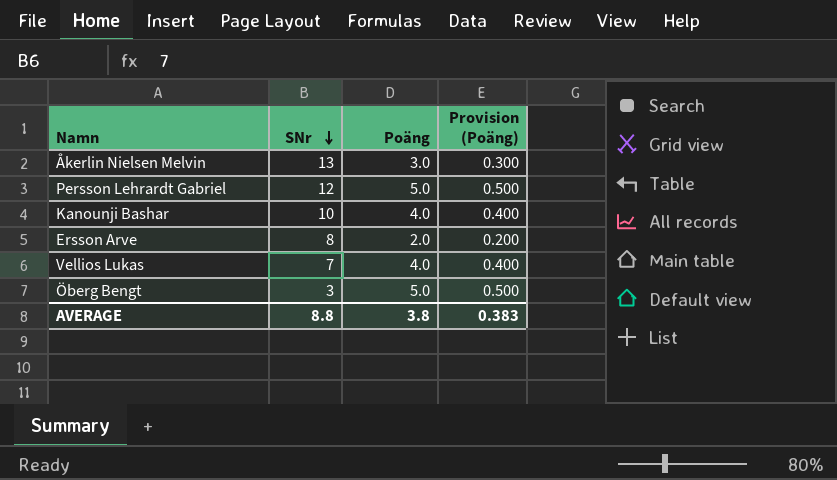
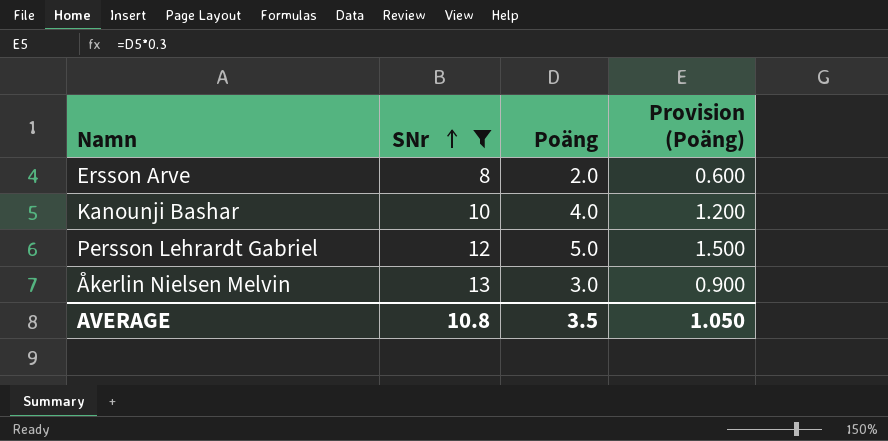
filter: none -> SNr >= 8
row order: SNr descending -> SNr ascending
column Provision (Poäng) | formula: [Poäng] * 0.1 -> [Poäng] * 0.3
AVERAGE | SNr: 8.8 -> 10.8
AVERAGE | Poäng: 3.8 -> 3.5
AVERAGE | Provision (Poäng): 0.383 -> 1.050

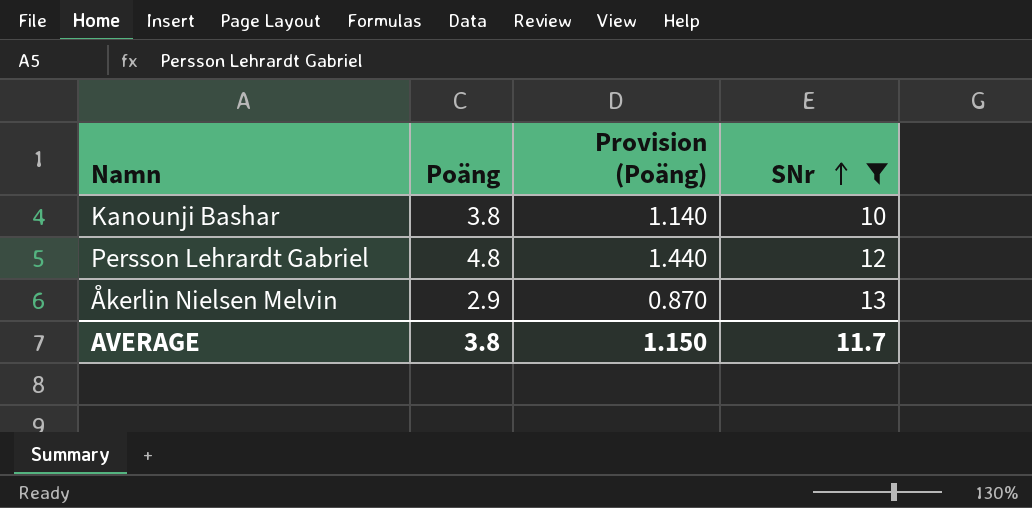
column SNr | position: 2 -> 4
row Ersson Arve: 8 | 2.0 | 0.600 -> none
Kanounji Bashar | Poäng: 4.0 -> 3.8
Kanounji Bashar | Provision (Poäng): 1.200 -> 1.140
Persson Lehrardt Gabriel | Poäng: 5.0 -> 4.8
Persson Lehrardt Gabriel | Provision (Poäng): 1.500 -> 1.440
Åkerlin Nielsen Melvin | Poäng: 3.0 -> 2.9
Åkerlin Nielsen Melvin | Provision (Poäng): 0.900 -> 0.870
AVERAGE | Poäng: 3.5 -> 3.8
AVERAGE | Provision (Poäng): 1.050 -> 1.150
AVERAGE | SNr: 10.8 -> 11.7

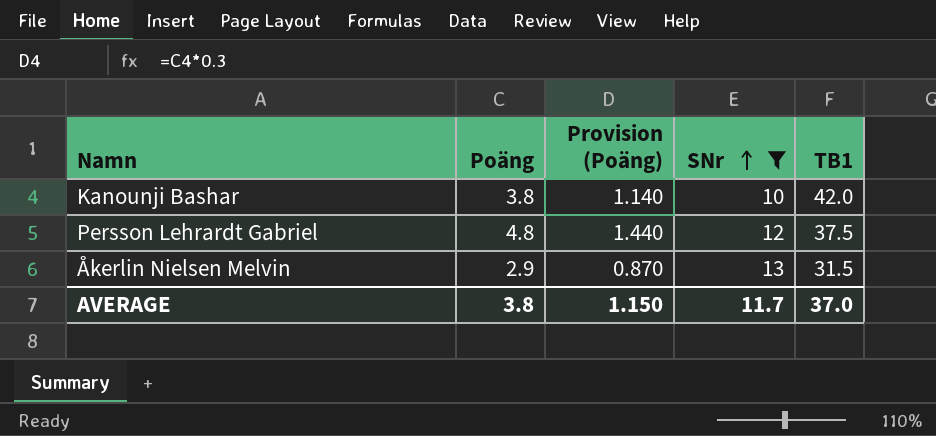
column TB1 | position: none -> 5

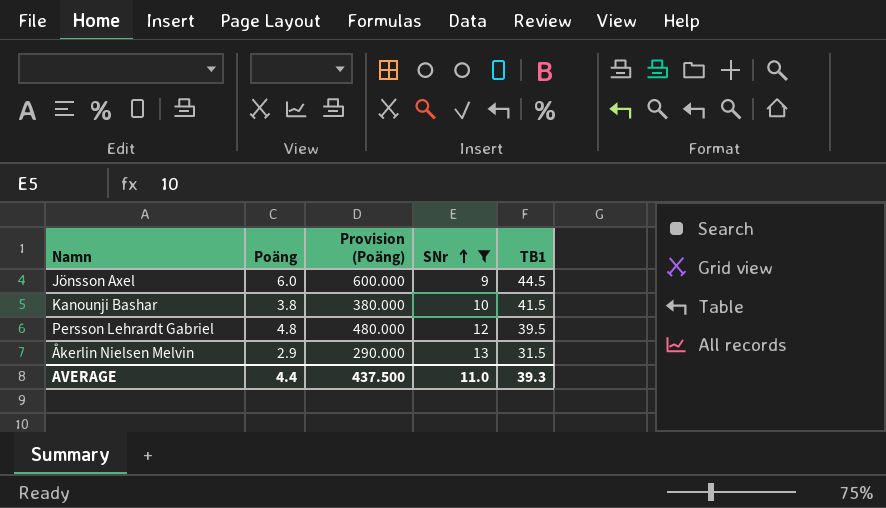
column Provision (Poäng) | formula: [Poäng] * 0.3 -> [Poäng] * 100
row Jönsson Axel: none -> 6.0 | 600.000 | 9 | 44.5
Kanounji Bashar | TB1: 42.0 -> 41.5
Persson Lehrardt Gabriel | TB1: 37.5 -> 39.5
AVERAGE | Poäng: 3.8 -> 4.4
AVERAGE | Provision (Poäng): 1.150 -> 437.500
AVERAGE | SNr: 11.7 -> 11.0
AVERAGE | TB1: 37.0 -> 39.3

